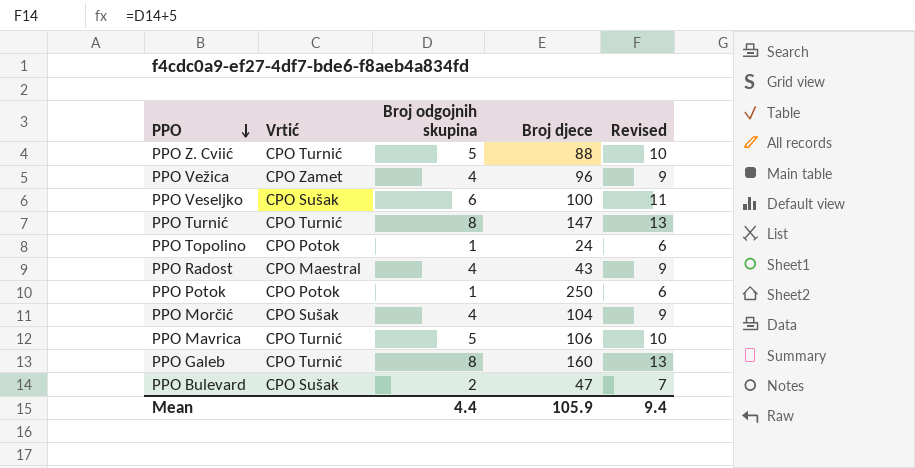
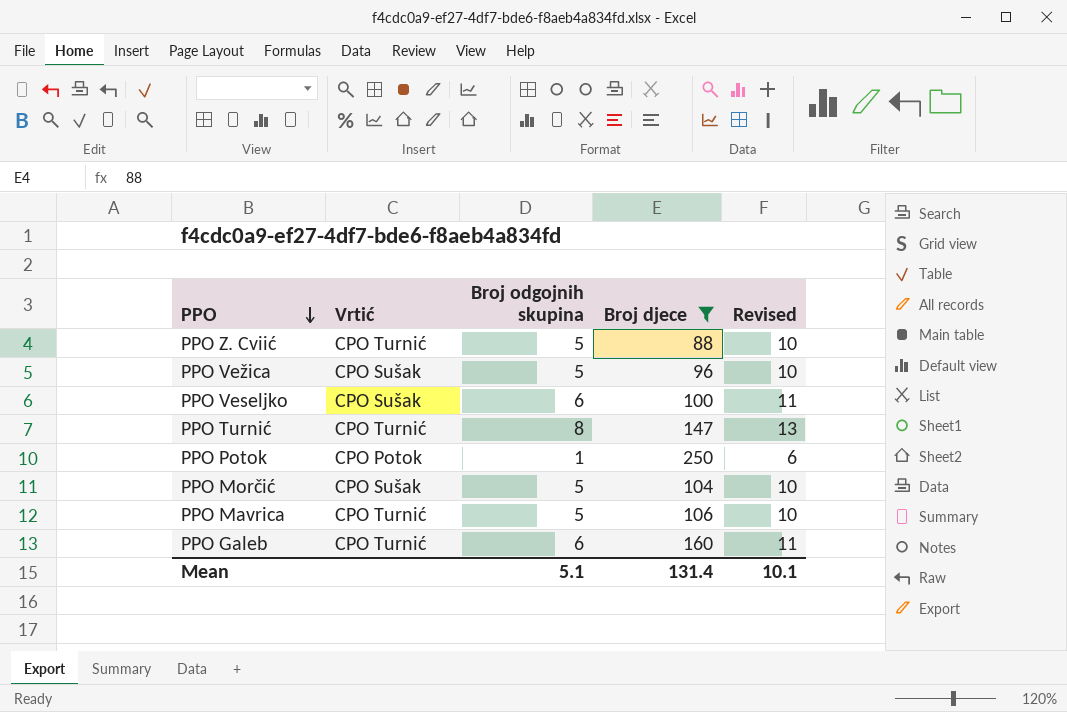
filter: none -> Broj djece >= 88
PPO Vežica | Vrtić: CPO Zamet -> CPO Sušak
PPO Vežica | Broj odgojnih skupina: 4 -> 5
PPO Vežica | Revised: 9 -> 10
PPO Morčić | Broj odgojnih skupina: 4 -> 5
PPO Morčić | Revised: 9 -> 10
PPO Galeb | Broj odgojnih skupina: 8 -> 6
PPO Galeb | Revised: 13 -> 11
Mean | Broj odgojnih skupina: 4.4 -> 5.1
Mean | Broj djece: 105.9 -> 131.4
Mean | Revised: 9.4 -> 10.1

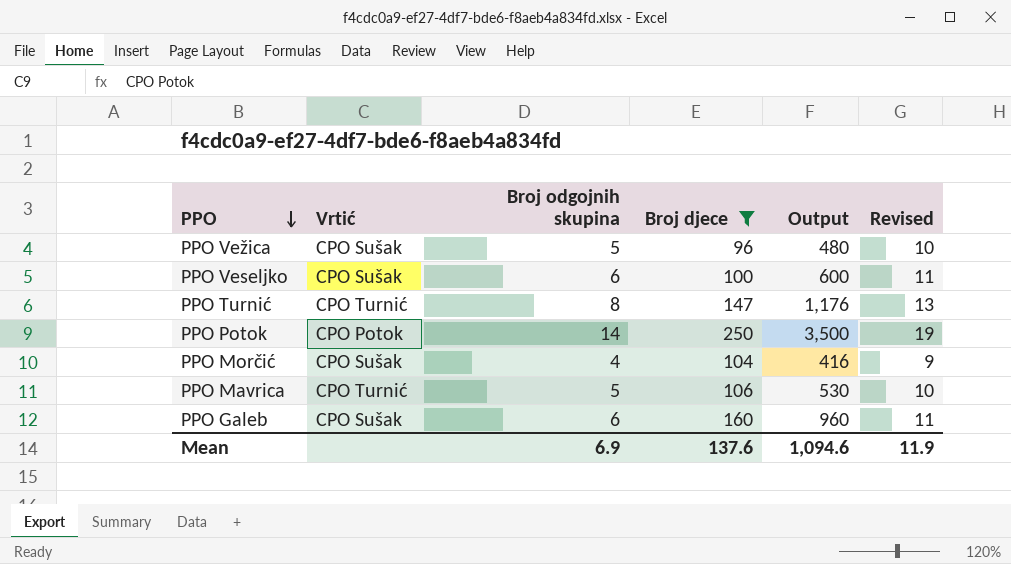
column Output | formula: none -> [Broj odgojnih skupina] * [Broj djece]
row PPO Z. Cviić: CPO Turnić | 5 | 88 | 10 -> none
PPO Potok | Broj odgojnih skupina: 1 -> 14
PPO Potok | Revised: 6 -> 19
PPO Morčić | Broj odgojnih skupina: 5 -> 4
PPO Morčić | Revised: 10 -> 9
PPO Galeb | Vrtić: CPO Turnić -> CPO Sušak
Mean | Broj odgojnih skupina: 5.1 -> 6.9
Mean | Broj djece: 131.4 -> 137.6
Mean | Revised: 10.1 -> 11.9

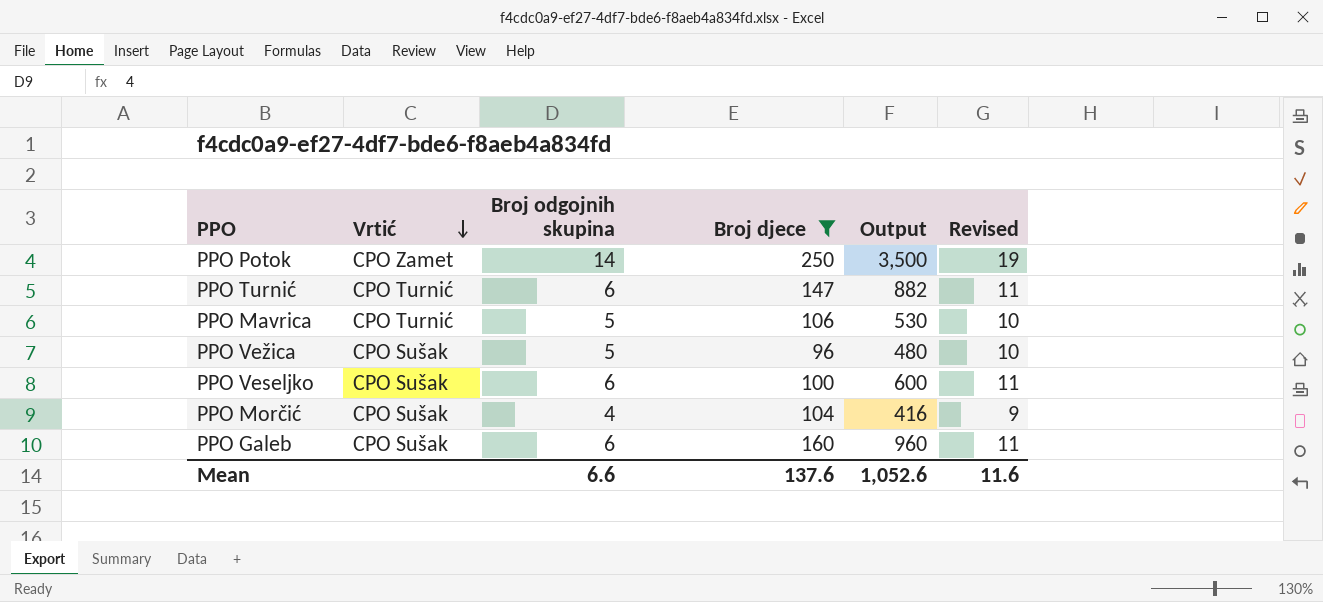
row order: PPO descending -> Vrtić descending
PPO Potok | Vrtić: CPO Potok -> CPO Zamet
PPO Turnić | Broj odgojnih skupina: 8 -> 6
PPO Turnić | Output: 1,176 -> 882
PPO Turnić | Revised: 13 -> 11
Mean | Broj odgojnih skupina: 6.9 -> 6.6
Mean | Output: 1,094.6 -> 1,052.6
Mean | Revised: 11.9 -> 11.6

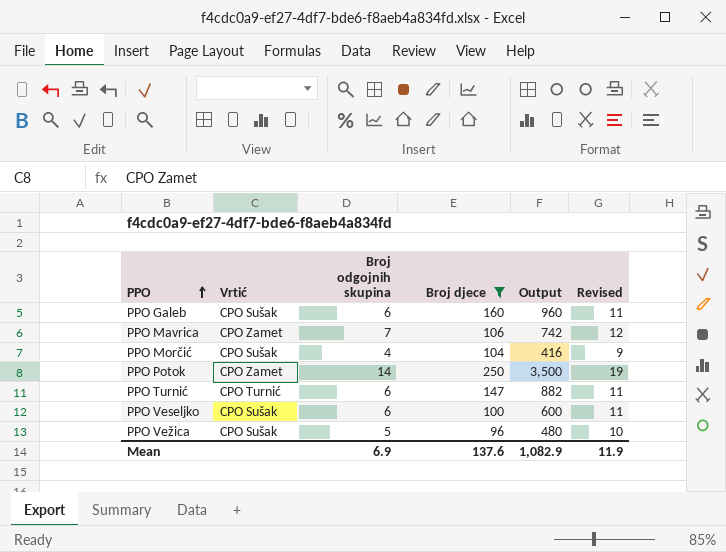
row order: Vrtić descending -> PPO ascending
PPO Mavrica | Vrtić: CPO Turnić -> CPO Zamet
PPO Mavrica | Broj odgojnih skupina: 5 -> 7
PPO Mavrica | Output: 530 -> 742
PPO Mavrica | Revised: 10 -> 12
Mean | Broj odgojnih skupina: 6.6 -> 6.9
Mean | Output: 1,052.6 -> 1,082.9
Mean | Revised: 11.6 -> 11.9

